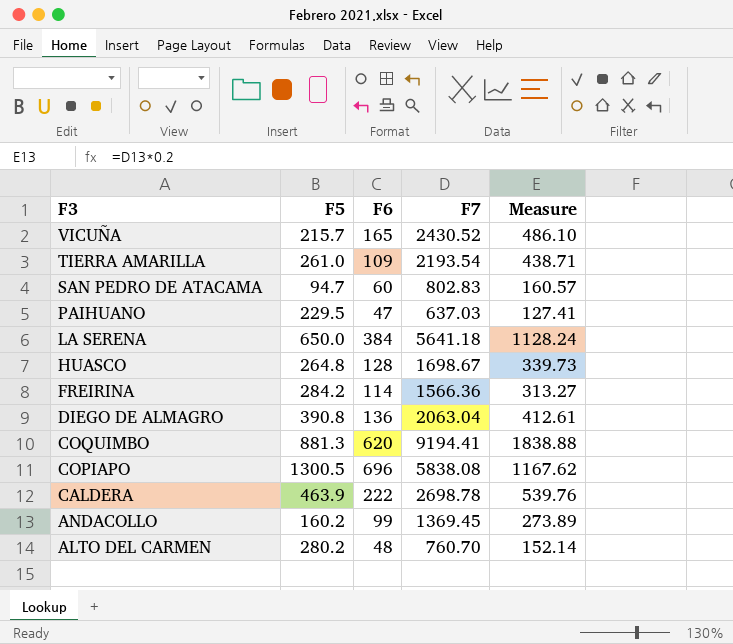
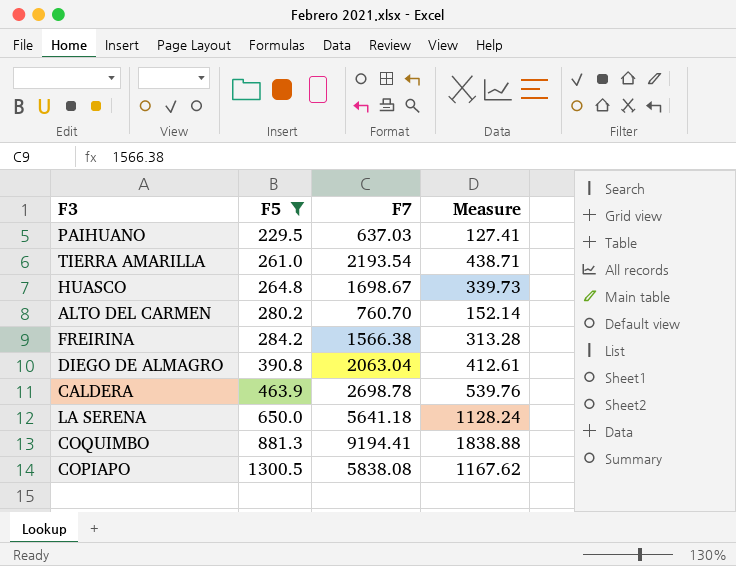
filter: none -> F5 >= 229.5
row order: F3 descending -> F5 ascending
column F6 | position: 3 -> none
FREIRINA | F7: 1566.36 -> 1566.38
FREIRINA | Measure: 313.27 -> 313.28

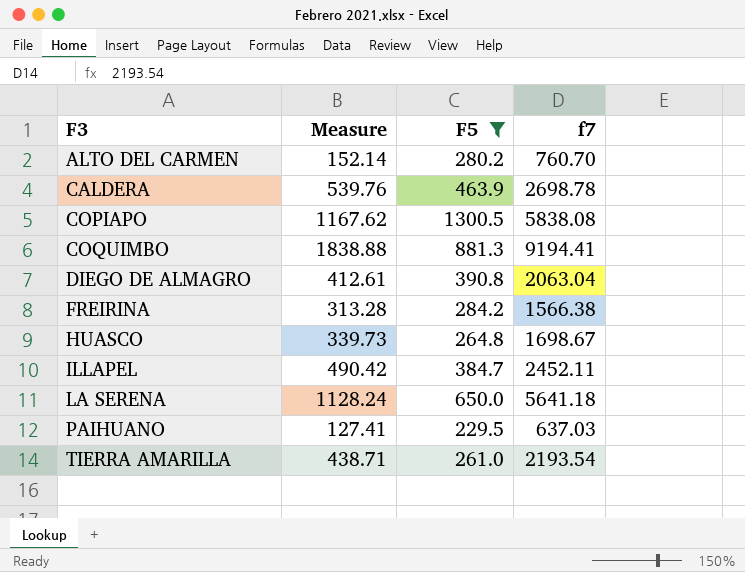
row order: F5 ascending -> F3 ascending
column Measure | position: 4 -> 2
column name: F7 -> f7
row ILLAPEL: none -> 490.42 | 384.7 | 2452.11

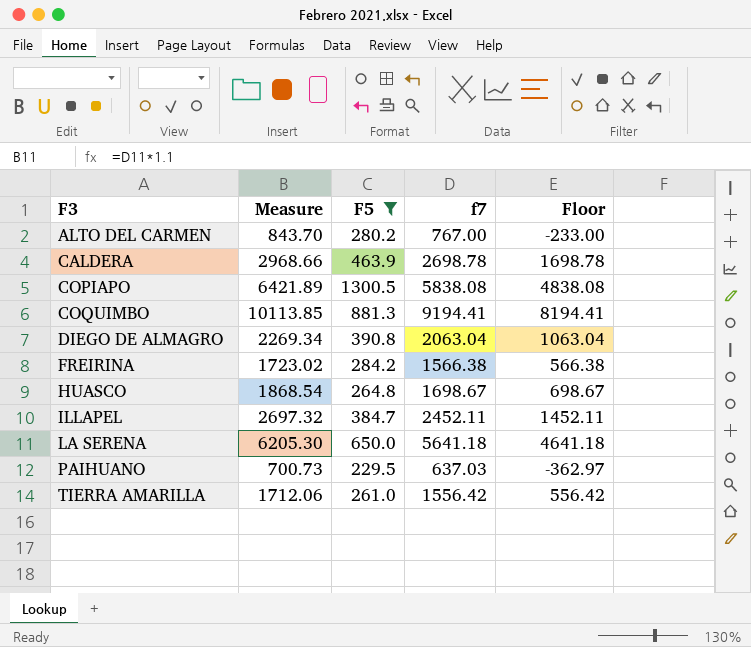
column Measure | formula: [f7] * 0.2 -> [f7] * 1.1
column Floor | formula: none -> [f7] - 1000
ALTO DEL CARMEN | f7: 760.70 -> 767.00
TIERRA AMARILLA | f7: 2193.54 -> 1556.42

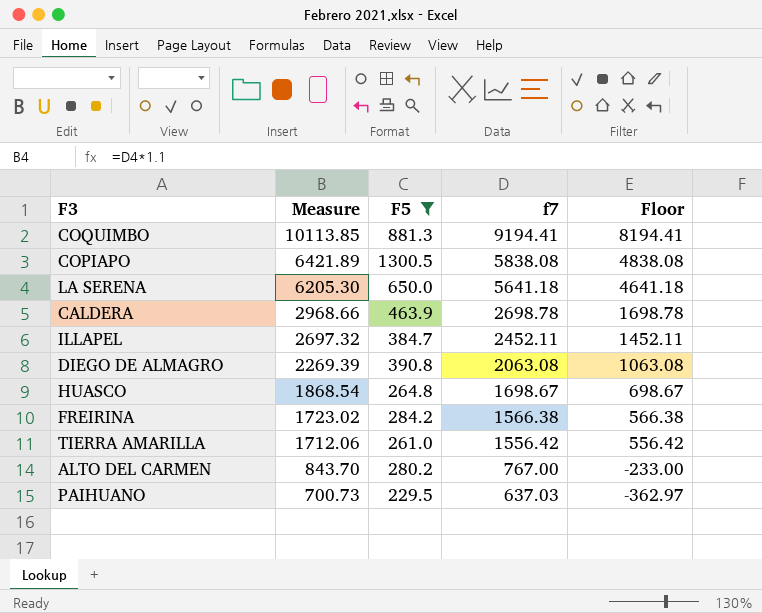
row order: F3 ascending -> Measure descending
DIEGO DE ALMAGRO | Measure: 2269.34 -> 2269.39
DIEGO DE ALMAGRO | f7: 2063.04 -> 2063.08
DIEGO DE ALMAGRO | Floor: 1063.04 -> 1063.08

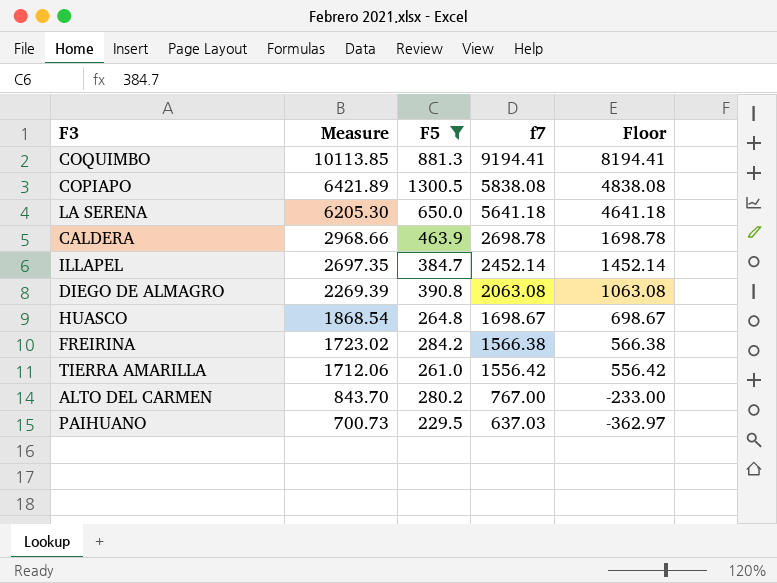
ILLAPEL | Measure: 2697.32 -> 2697.35
ILLAPEL | f7: 2452.11 -> 2452.14
ILLAPEL | Floor: 1452.11 -> 1452.14

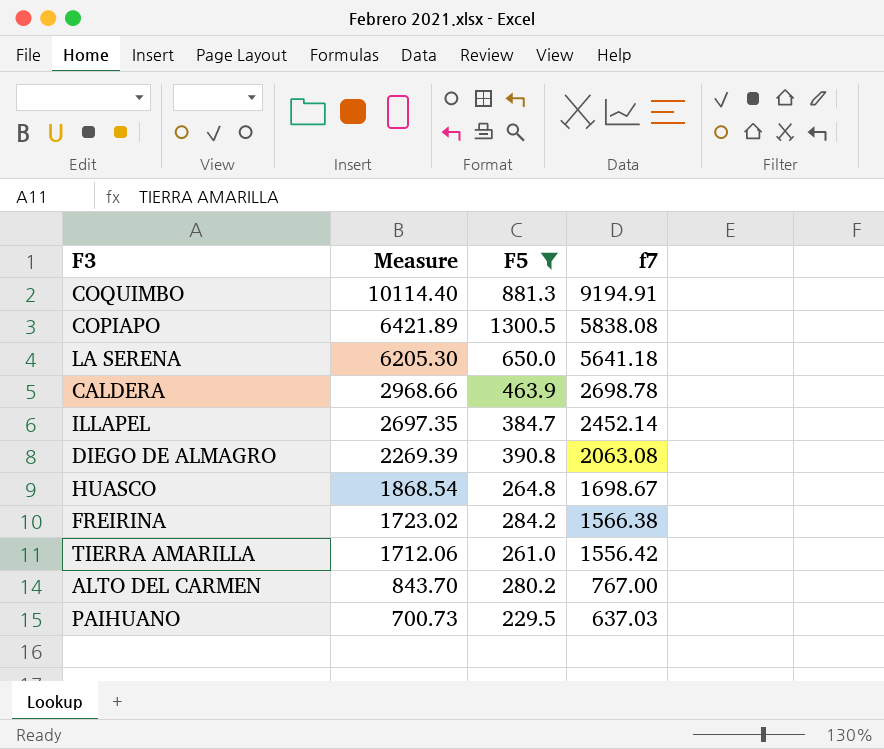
column Floor | formula: [f7] - 1000 -> none
COQUIMBO | Measure: 10113.85 -> 10114.40
COQUIMBO | f7: 9194.41 -> 9194.91

